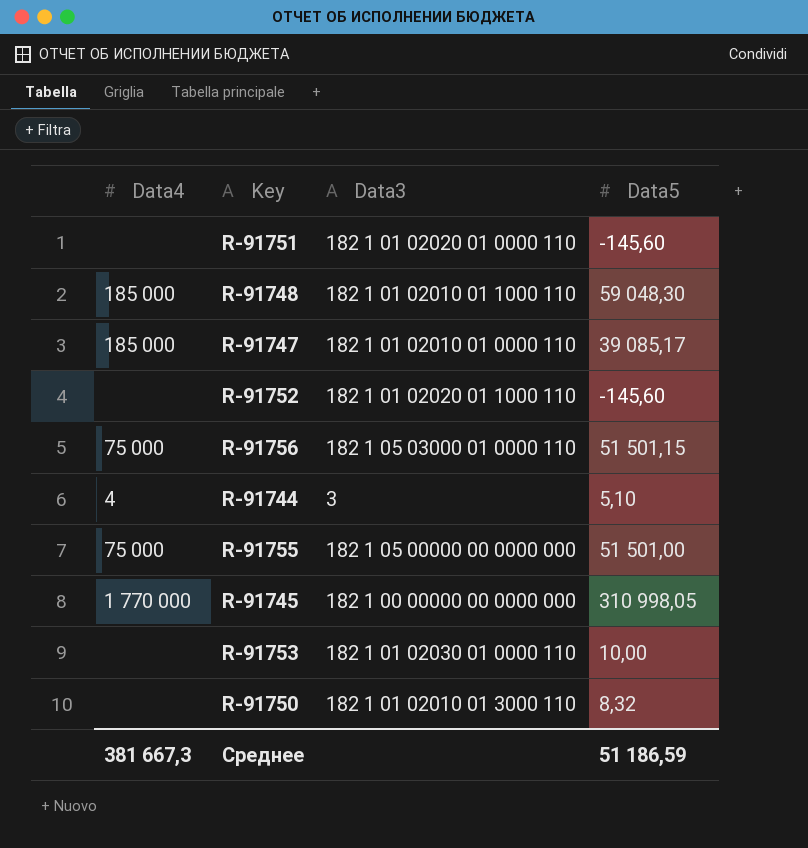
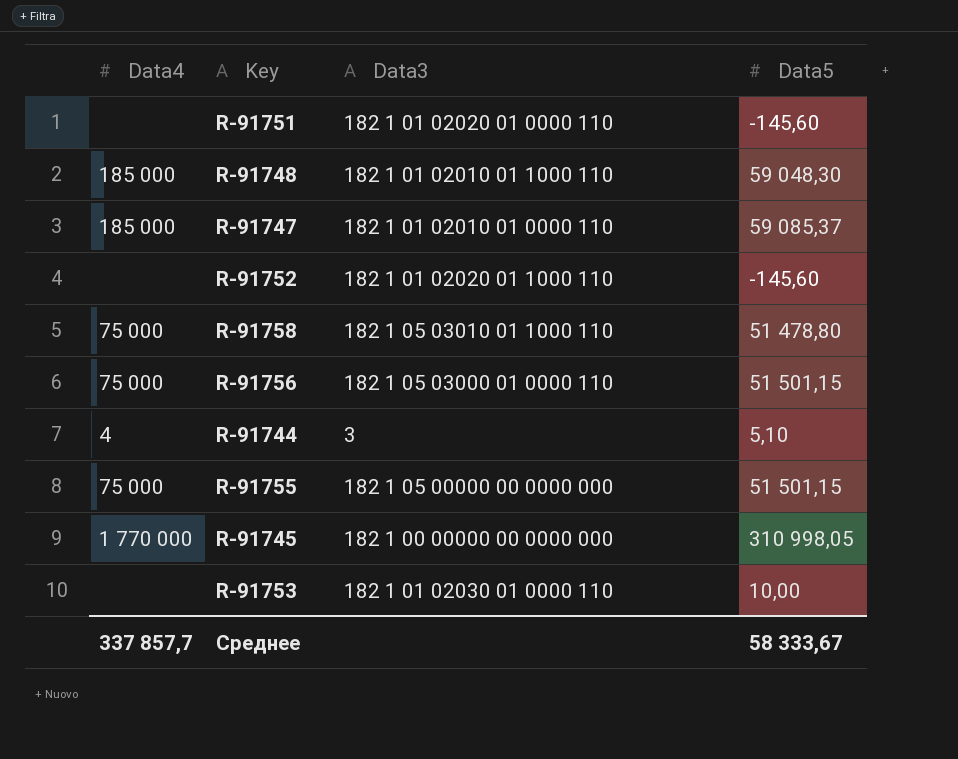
row R-91750: none | 182 1 01 02010 01 3000 110 | 8,32 -> none
R-91747 | Data5: 39 085,17 -> 59 085,37
row R-91758: none -> 75 000 | 182 1 05 03010 01 1000 110 | 51 478,80
R-91755 | Data5: 51 501,00 -> 51 501,15
Среднее | Data4: 381 667,3 -> 337 857,7
Среднее | Data5: 51 186,59 -> 58 333,67

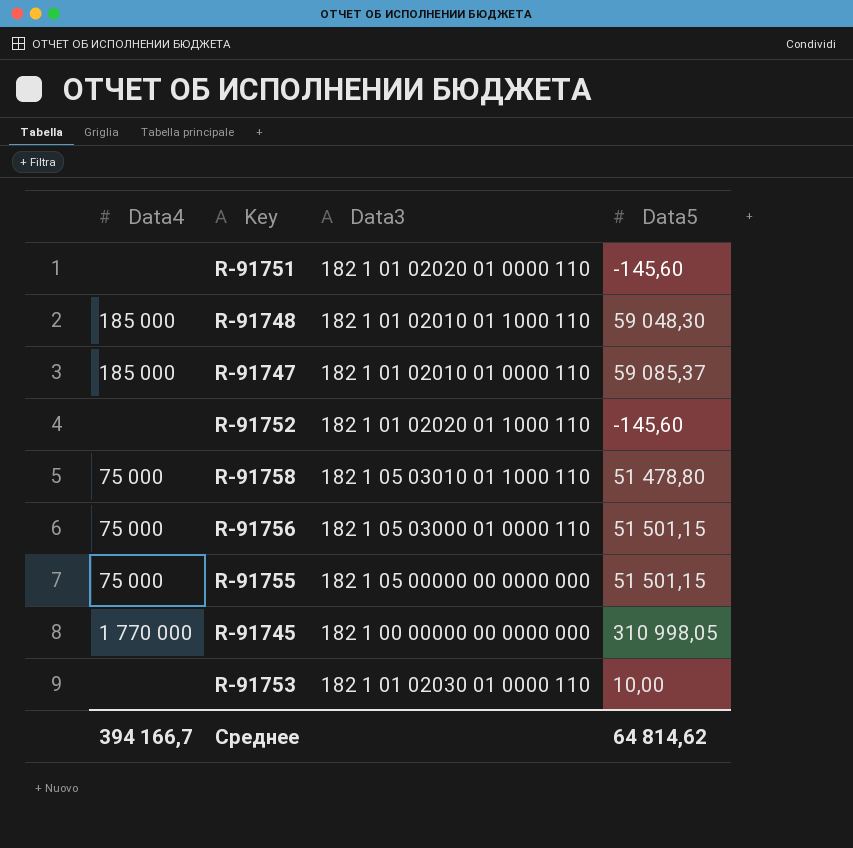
row R-91744: 4 | 3 | 5,10 -> none
Среднее | Data4: 337 857,7 -> 394 166,7
Среднее | Data5: 58 333,67 -> 64 814,62

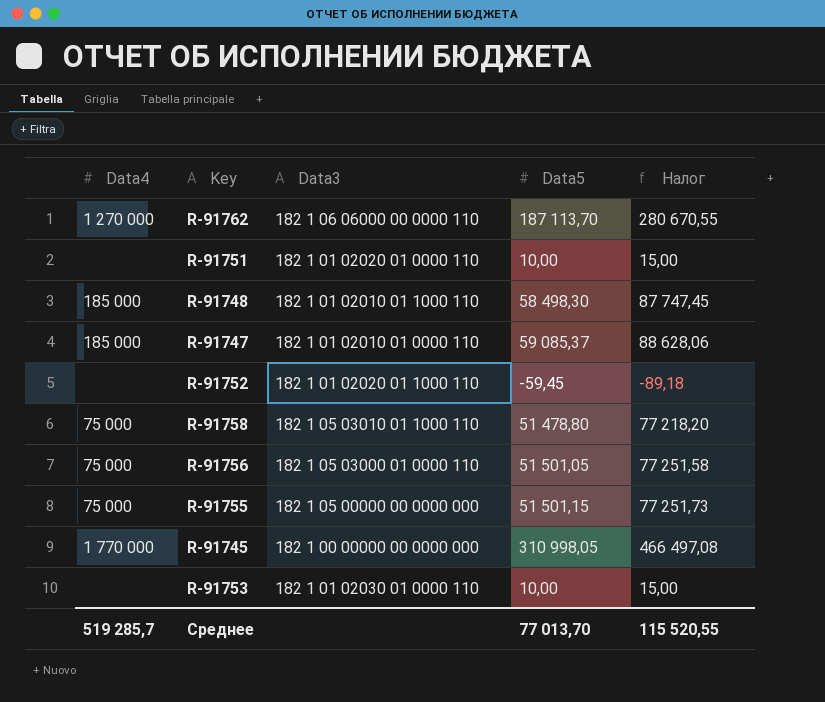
column Налог | formula: none -> [Data5] * 1,5
row R-91762: none -> 1 270 000 | 182 1 06 06000 00 0000 110 | 187 113,70 | 280 670,55
R-91751 | Data5: -145,60 -> 10,00
R-91748 | Data5: 59 048,30 -> 58 498,30
R-91752 | Data5: -145,60 -> -59,45
R-91756 | Data5: 51 501,15 -> 51 501,05
Среднее | Data4: 394 166,7 -> 519 285,7
Среднее | Data5: 64 814,62 -> 77 013,70

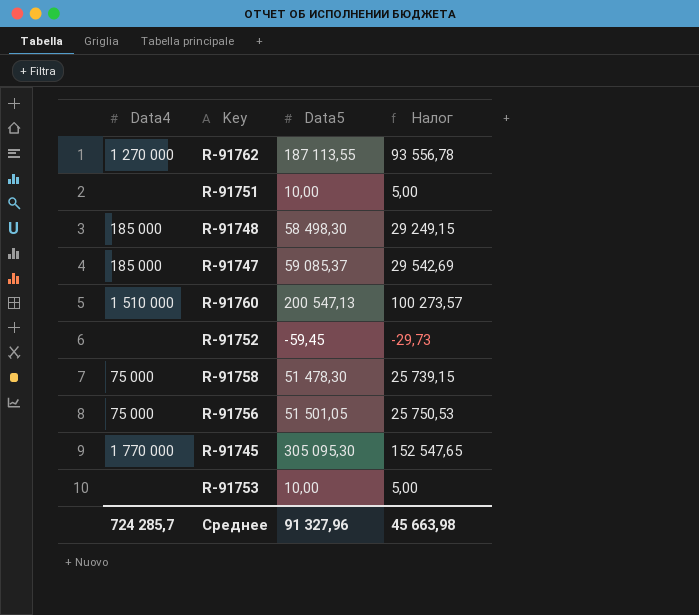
column Data3 | position: 3 -> none
column Налог | formula: [Data5] * 1,5 -> [Data5] * 0,5
row R-91755: 75 000 | 182 1 05 00000 00 0000 000 | 51 501,15 | 77 251,73 -> none
R-91762 | Data5: 187 113,70 -> 187 113,55
row R-91760: none -> 1 510 000 | 200 547,13 | 100 273,57
R-91758 | Data5: 51 478,80 -> 51 478,30
R-91745 | Data5: 310 998,05 -> 305 095,30
Среднее | Data4: 519 285,7 -> 724 285,7
Среднее | Data5: 77 013,70 -> 91 327,96
Среднее | Налог: 115 520,55 -> 45 663,98

